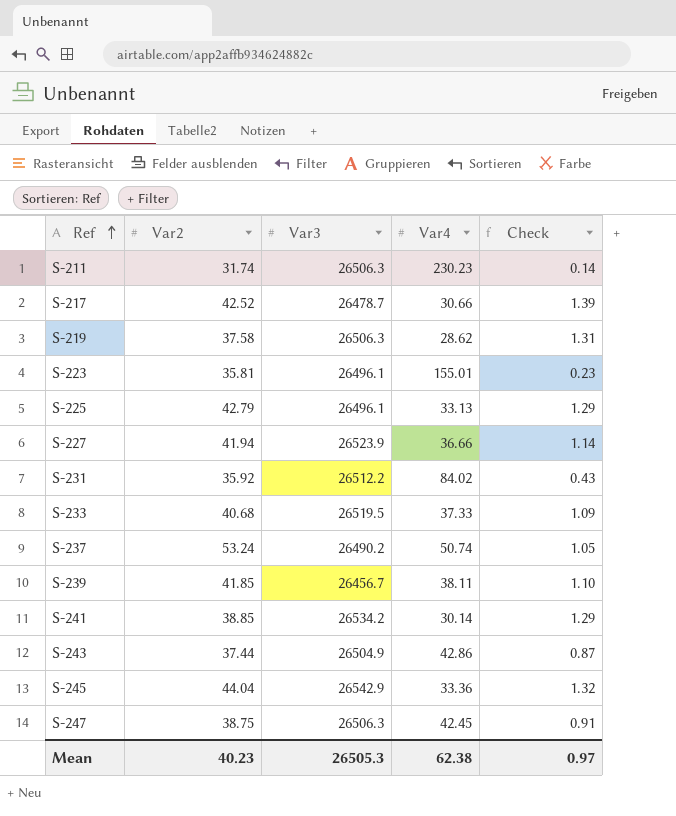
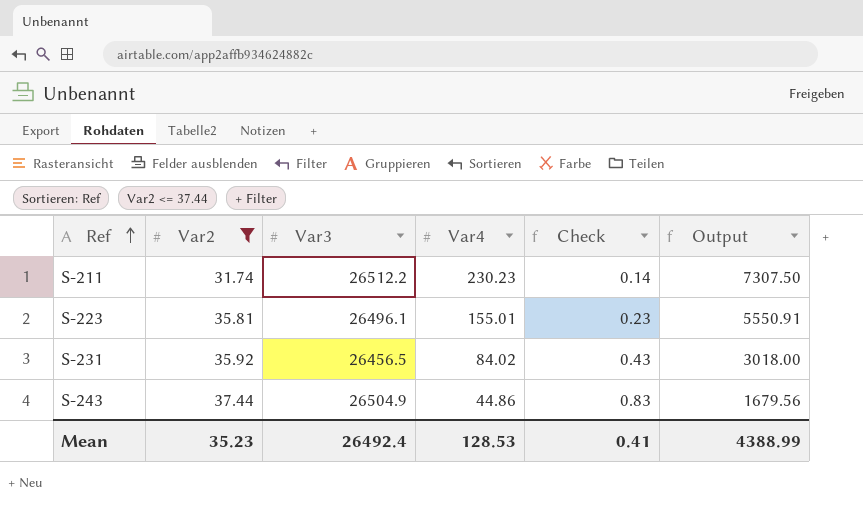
filter: none -> Var2 <= 37.44
column Output | formula: none -> [Var2] * [Var4]
S-211 | Var3: 26506.3 -> 26512.2
S-231 | Var3: 26512.2 -> 26456.5
S-243 | Var4: 42.86 -> 44.86
S-243 | Check: 0.87 -> 0.83
Mean | Var2: 40.23 -> 35.23
Mean | Var3: 26505.3 -> 26492.4
Mean | Var4: 62.38 -> 128.53
Mean | Check: 0.97 -> 0.41

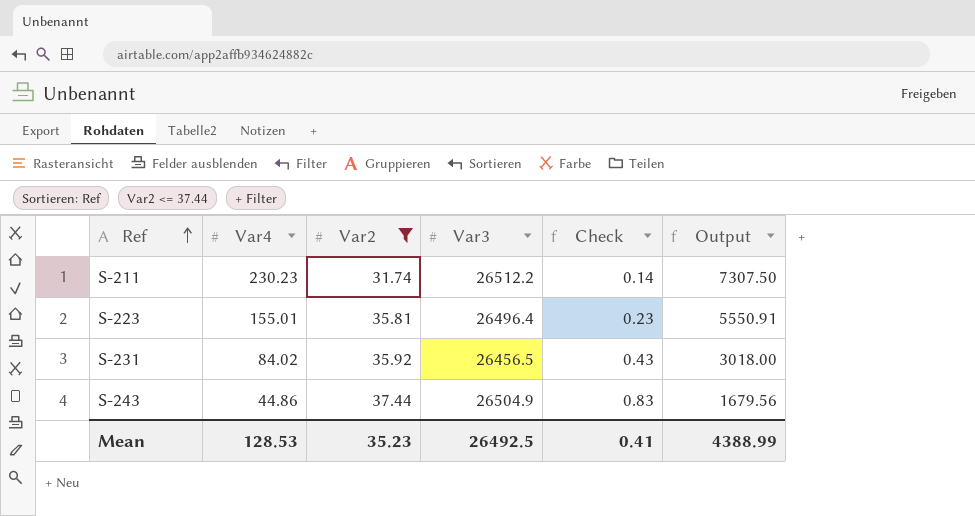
column Var4 | position: 4 -> 2
S-223 | Var3: 26496.1 -> 26496.4
Mean | Var3: 26492.4 -> 26492.5

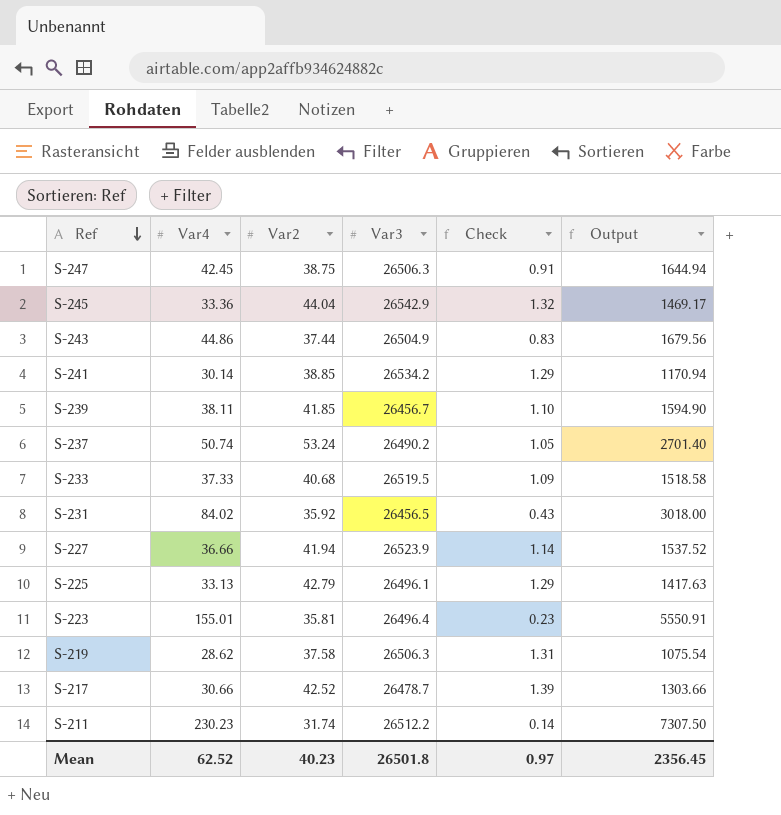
filter: Var2 <= 37.44 -> none
row order: Ref ascending -> Ref descending
Mean | Var4: 128.53 -> 62.52
Mean | Var2: 35.23 -> 40.23
Mean | Var3: 26492.5 -> 26501.8
Mean | Check: 0.41 -> 0.97
Mean | Output: 4388.99 -> 2356.45

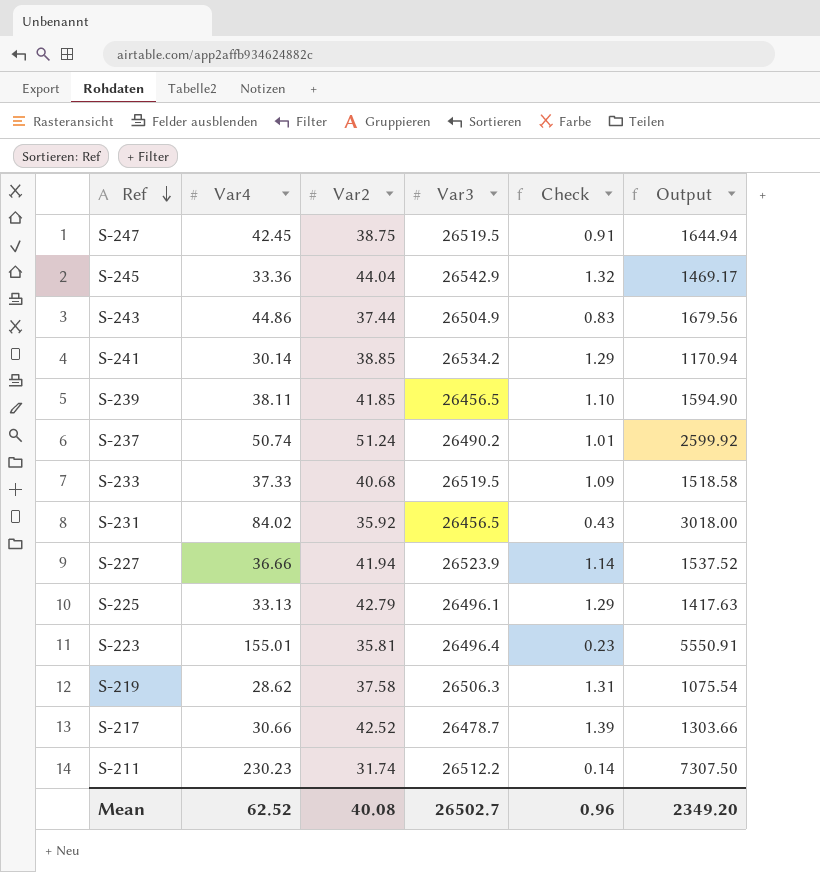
S-247 | Var3: 26506.3 -> 26519.5
S-239 | Var3: 26456.7 -> 26456.5
S-237 | Var2: 53.24 -> 51.24
S-237 | Check: 1.05 -> 1.01
S-237 | Output: 2701.40 -> 2599.92
Mean | Var2: 40.23 -> 40.08
Mean | Var3: 26501.8 -> 26502.7
Mean | Check: 0.97 -> 0.96
Mean | Output: 2356.45 -> 2349.20

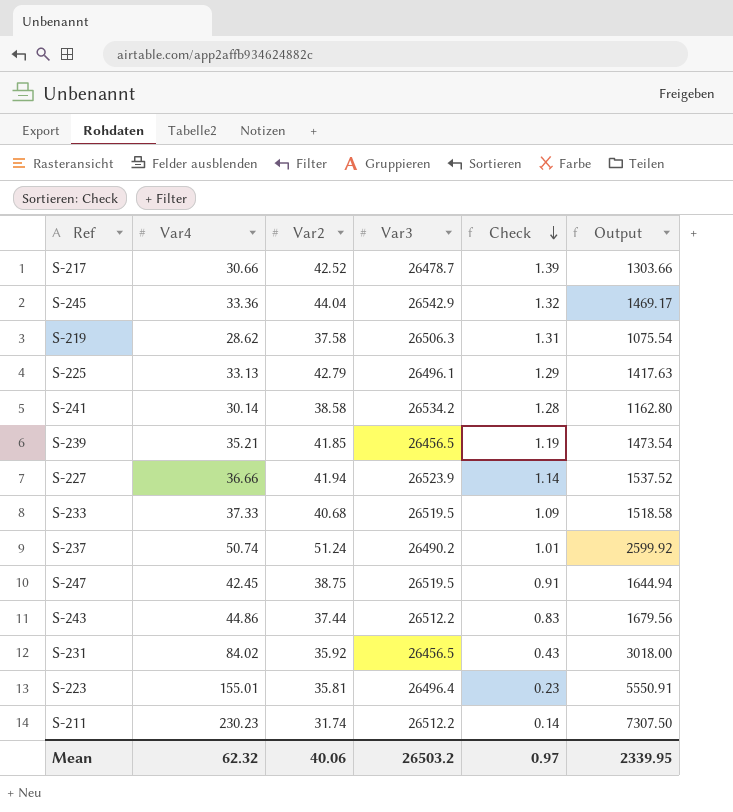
row order: Ref descending -> Check descending
S-241 | Var2: 38.85 -> 38.58
S-241 | Check: 1.29 -> 1.28
S-241 | Output: 1170.94 -> 1162.80
S-239 | Var4: 38.11 -> 35.21
S-239 | Check: 1.10 -> 1.19
S-239 | Output: 1594.90 -> 1473.54
S-243 | Var3: 26504.9 -> 26512.2
Mean | Var4: 62.52 -> 62.32
Mean | Var2: 40.08 -> 40.06
Mean | Var3: 26502.7 -> 26503.2
Mean | Check: 0.96 -> 0.97
Mean | Output: 2349.20 -> 2339.95

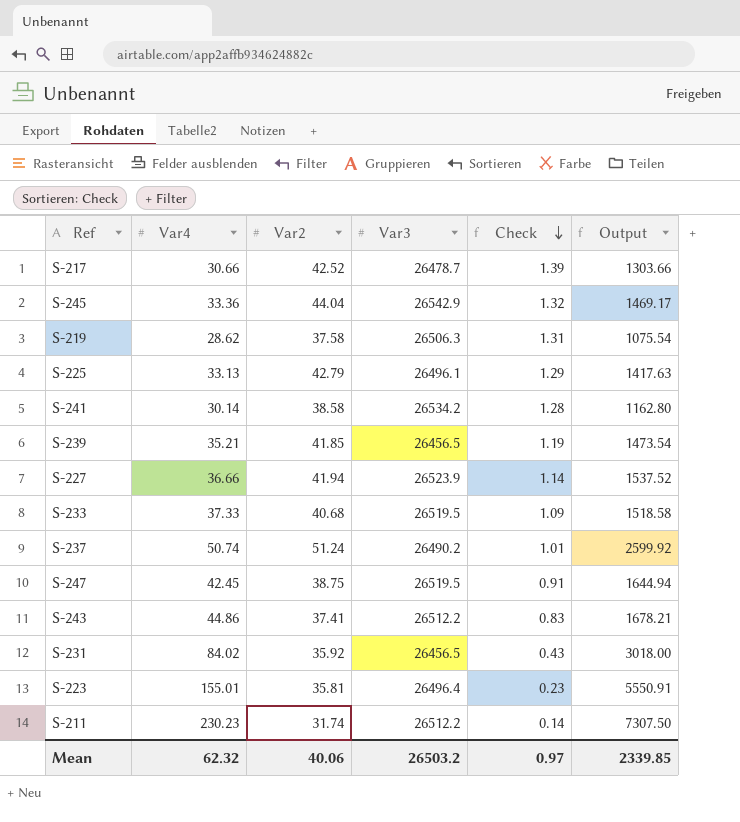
S-243 | Var2: 37.44 -> 37.41
S-243 | Output: 1679.56 -> 1678.21
Mean | Output: 2339.95 -> 2339.85

